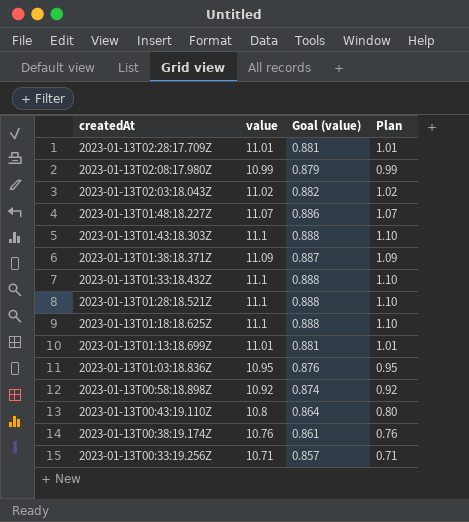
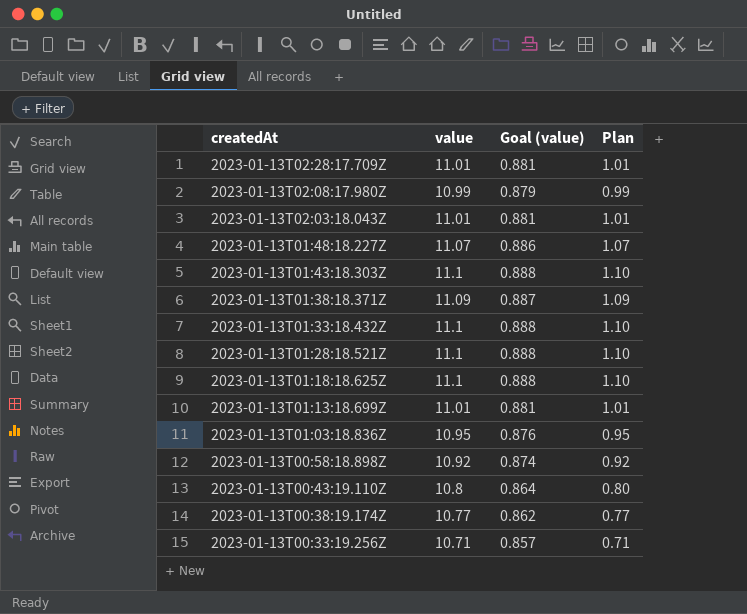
2023-01-13T02:03:18.043Z | value: 11.02 -> 11.01
2023-01-13T02:03:18.043Z | Goal (value): 0.882 -> 0.881
2023-01-13T02:03:18.043Z | Plan: 1.02 -> 1.01
2023-01-13T00:38:19.174Z | value: 10.76 -> 10.77
2023-01-13T00:38:19.174Z | Goal (value): 0.861 -> 0.862
2023-01-13T00:38:19.174Z | Plan: 0.76 -> 0.77

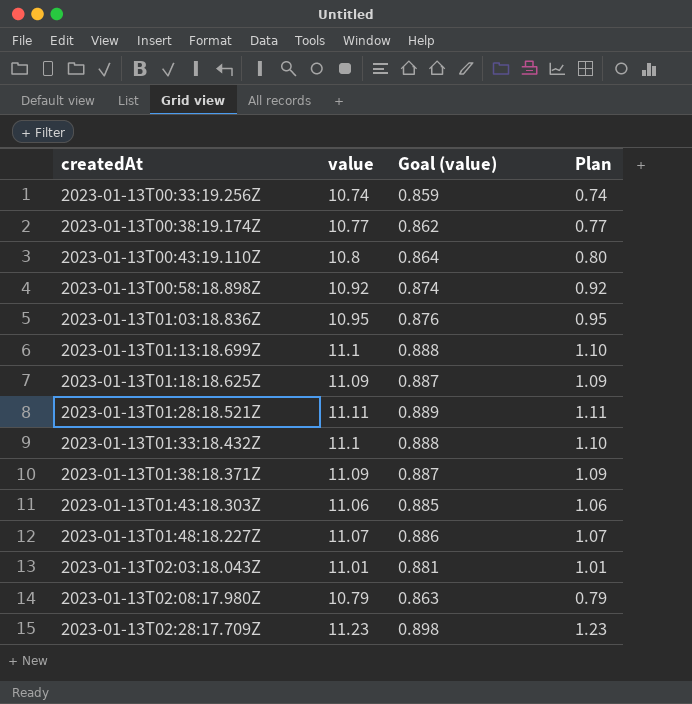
row order: createdAt descending -> createdAt ascending
2023-01-13T00:33:19.256Z | value: 10.71 -> 10.74
2023-01-13T00:33:19.256Z | Goal (value): 0.857 -> 0.859
2023-01-13T00:33:19.256Z | Plan: 0.71 -> 0.74
2023-01-13T01:13:18.699Z | value: 11.01 -> 11.1
2023-01-13T01:13:18.699Z | Goal (value): 0.881 -> 0.888
2023-01-13T01:13:18.699Z | Plan: 1.01 -> 1.10
2023-01-13T01:18:18.625Z | value: 11.1 -> 11.09
2023-01-13T01:18:18.625Z | Goal (value): 0.888 -> 0.887
2023-01-13T01:18:18.625Z | Plan: 1.10 -> 1.09
2023-01-13T01:28:18.521Z | value: 11.1 -> 11.11
2023-01-13T01:28:18.521Z | Goal (value): 0.888 -> 0.889
2023-01-13T01:28:18.521Z | Plan: 1.10 -> 1.11
2023-01-13T01:43:18.303Z | value: 11.1 -> 11.06
2023-01-13T01:43:18.303Z | Goal (value): 0.888 -> 0.885
2023-01-13T01:43:18.303Z | Plan: 1.10 -> 1.06
2023-01-13T02:08:17.980Z | value: 10.99 -> 10.79
2023-01-13T02:08:17.980Z | Goal (value): 0.879 -> 0.863
2023-01-13T02:08:17.980Z | Plan: 0.99 -> 0.79
2023-01-13T02:28:17.709Z | value: 11.01 -> 11.23
2023-01-13T02:28:17.709Z | Goal (value): 0.881 -> 0.898
2023-01-13T02:28:17.709Z | Plan: 1.01 -> 1.23

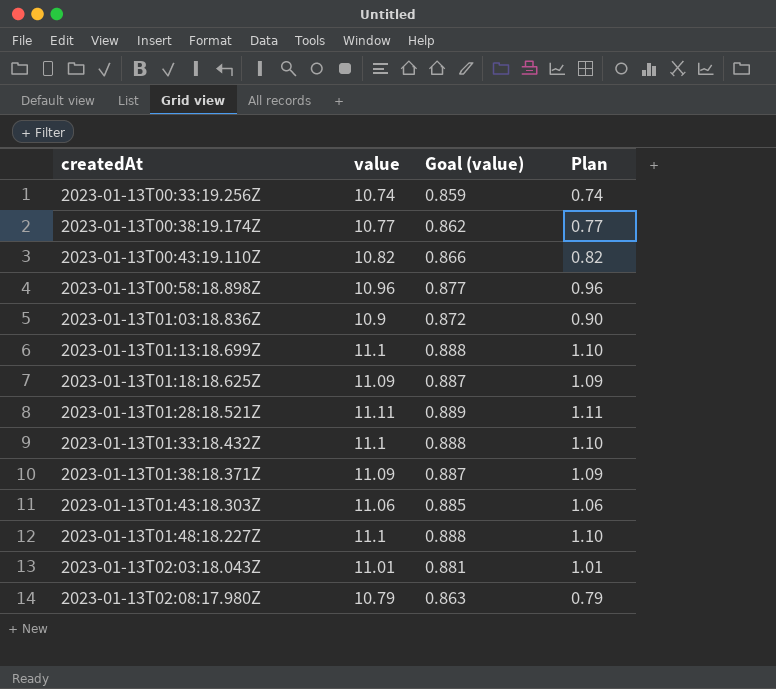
row 2023-01-13T02:28:17.709Z: 11.23 | 0.898 | 1.23 -> none
2023-01-13T00:43:19.110Z | value: 10.8 -> 10.82
2023-01-13T00:43:19.110Z | Goal (value): 0.864 -> 0.866
2023-01-13T00:43:19.110Z | Plan: 0.80 -> 0.82
2023-01-13T00:58:18.898Z | value: 10.92 -> 10.96
2023-01-13T00:58:18.898Z | Goal (value): 0.874 -> 0.877
2023-01-13T00:58:18.898Z | Plan: 0.92 -> 0.96
2023-01-13T01:03:18.836Z | value: 10.95 -> 10.9
2023-01-13T01:03:18.836Z | Goal (value): 0.876 -> 0.872
2023-01-13T01:03:18.836Z | Plan: 0.95 -> 0.90
2023-01-13T01:48:18.227Z | value: 11.07 -> 11.1
2023-01-13T01:48:18.227Z | Goal (value): 0.886 -> 0.888
2023-01-13T01:48:18.227Z | Plan: 1.07 -> 1.10

